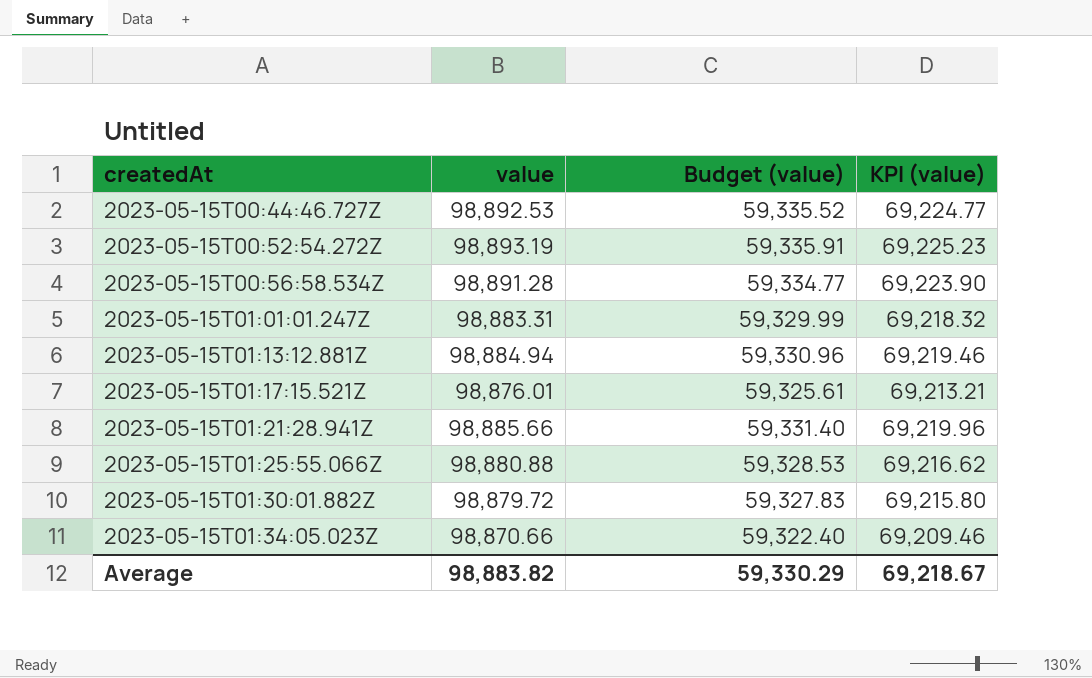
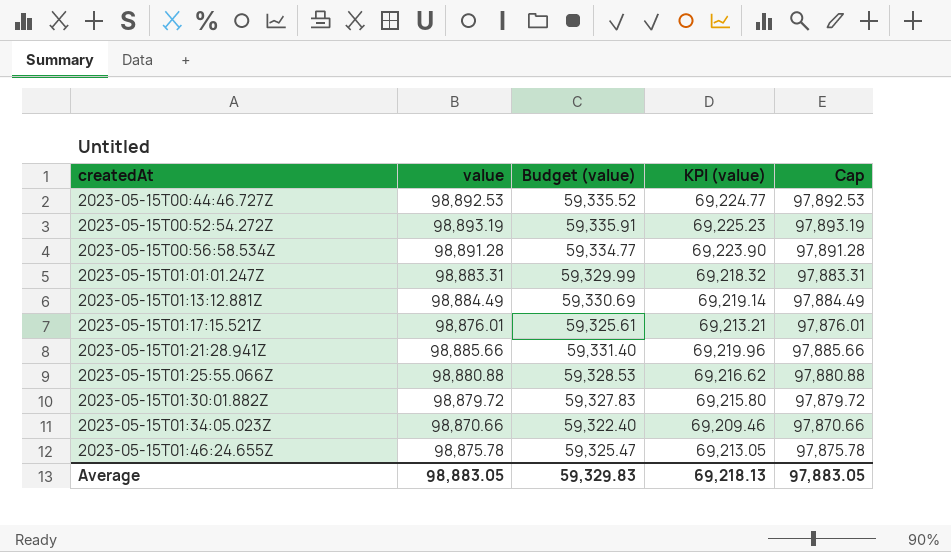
column Cap | formula: none -> [value] - 1000
2023-05-15T01:13:12.881Z | value: 98,884.94 -> 98,884.49
2023-05-15T01:13:12.881Z | Budget (value): 59,330.96 -> 59,330.69
2023-05-15T01:13:12.881Z | KPI (value): 69,219.46 -> 69,219.14
row 2023-05-15T01:46:24.655Z: none -> 98,875.78 | 59,325.47 | 69,213.05 | 97,875.78
Average | value: 98,883.82 -> 98,883.05
Average | Budget (value): 59,330.29 -> 59,329.83
Average | KPI (value): 69,218.67 -> 69,218.13

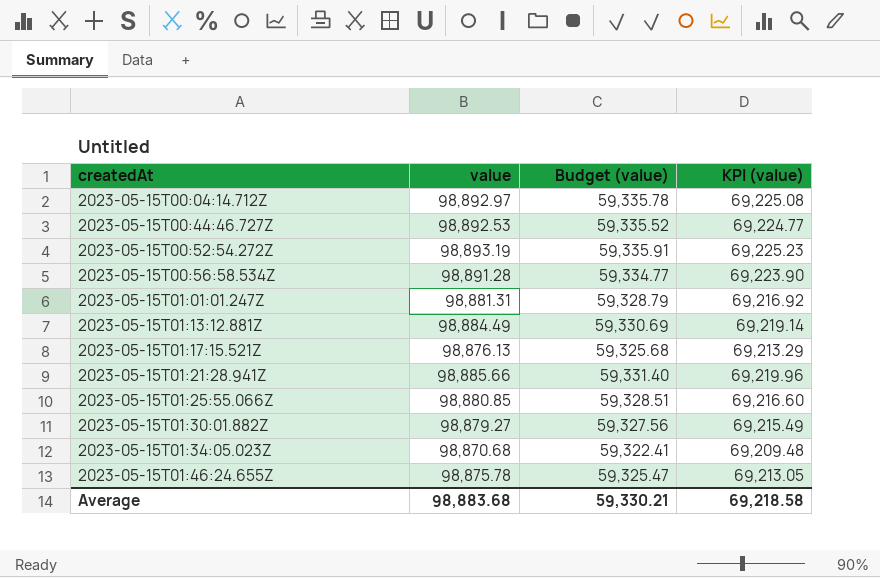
column Cap | formula: [value] - 1000 -> none
row 2023-05-15T00:04:14.712Z: none -> 98,892.97 | 59,335.78 | 69,225.08
2023-05-15T01:01:01.247Z | value: 98,883.31 -> 98,881.31
2023-05-15T01:01:01.247Z | Budget (value): 59,329.99 -> 59,328.79
2023-05-15T01:01:01.247Z | KPI (value): 69,218.32 -> 69,216.92
2023-05-15T01:17:15.521Z | value: 98,876.01 -> 98,876.13
2023-05-15T01:17:15.521Z | Budget (value): 59,325.61 -> 59,325.68
2023-05-15T01:17:15.521Z | KPI (value): 69,213.21 -> 69,213.29
2023-05-15T01:25:55.066Z | value: 98,880.88 -> 98,880.85
2023-05-15T01:25:55.066Z | Budget (value): 59,328.53 -> 59,328.51
2023-05-15T01:25:55.066Z | KPI (value): 69,216.62 -> 69,216.60
2023-05-15T01:30:01.882Z | value: 98,879.72 -> 98,879.27
2023-05-15T01:30:01.882Z | Budget (value): 59,327.83 -> 59,327.56
2023-05-15T01:30:01.882Z | KPI (value): 69,215.80 -> 69,215.49
2023-05-15T01:34:05.023Z | value: 98,870.66 -> 98,870.68
2023-05-15T01:34:05.023Z | Budget (value): 59,322.40 -> 59,322.41
2023-05-15T01:34:05.023Z | KPI (value): 69,209.46 -> 69,209.48
Average | value: 98,883.05 -> 98,883.68
Average | Budget (value): 59,329.83 -> 59,330.21
Average | KPI (value): 69,218.13 -> 69,218.58

